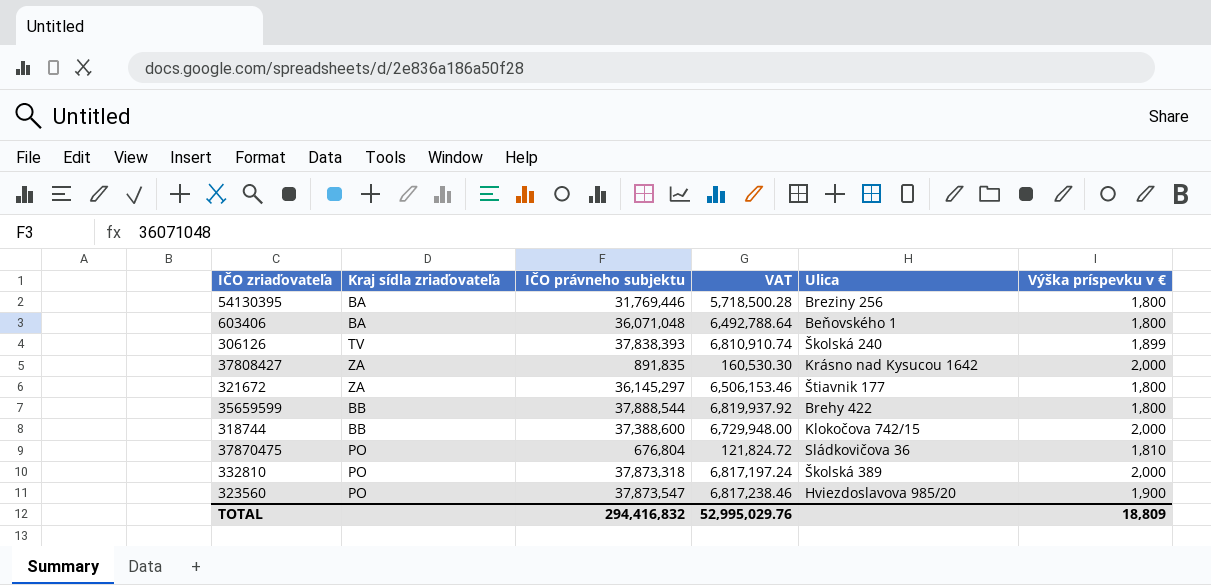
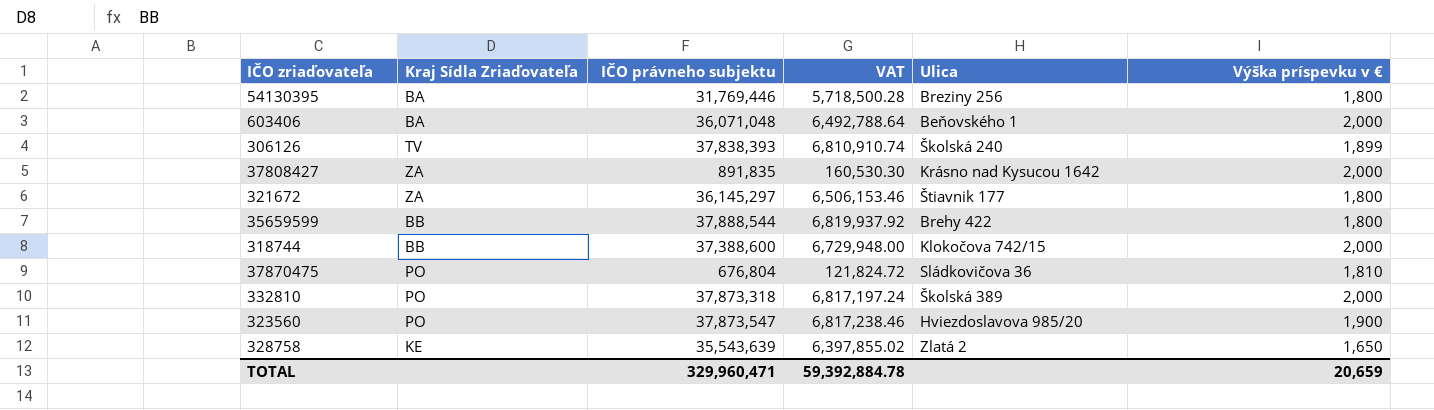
column name: Kraj sídla zriaďovateľa -> Kraj Sídla Zriaďovateľa
603406 | Výška príspevku v €: 1,800 -> 2,000
row 328758: none -> KE | 35,543,639 | 6,397,855.02 | Zlatá 2 | 1,650
TOTAL | IČO právneho subjektu: 294,416,832 -> 329,960,471
TOTAL | VAT: 52,995,029.76 -> 59,392,884.78
TOTAL | Výška príspevku v €: 18,809 -> 20,659

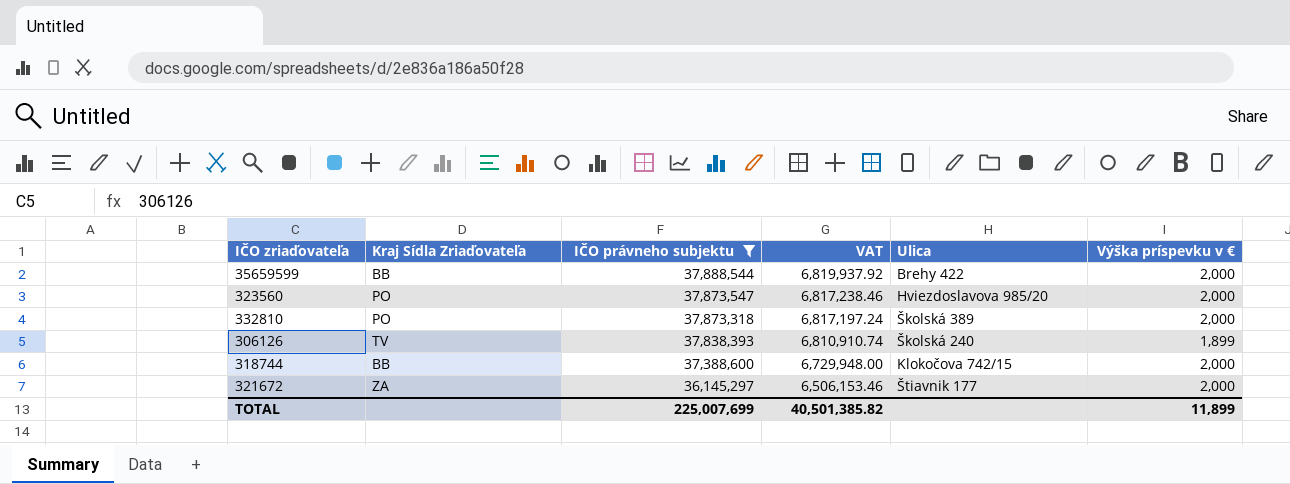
filter: none -> IČO právneho subjektu >= 36,145,297
row order: none -> IČO právneho subjektu descending
35659599 | Výška príspevku v €: 1,800 -> 2,000
323560 | Výška príspevku v €: 1,900 -> 2,000
321672 | Výška príspevku v €: 1,800 -> 2,000
TOTAL | IČO právneho subjektu: 329,960,471 -> 225,007,699
TOTAL | VAT: 59,392,884.78 -> 40,501,385.82
TOTAL | Výška príspevku v €: 20,659 -> 11,899

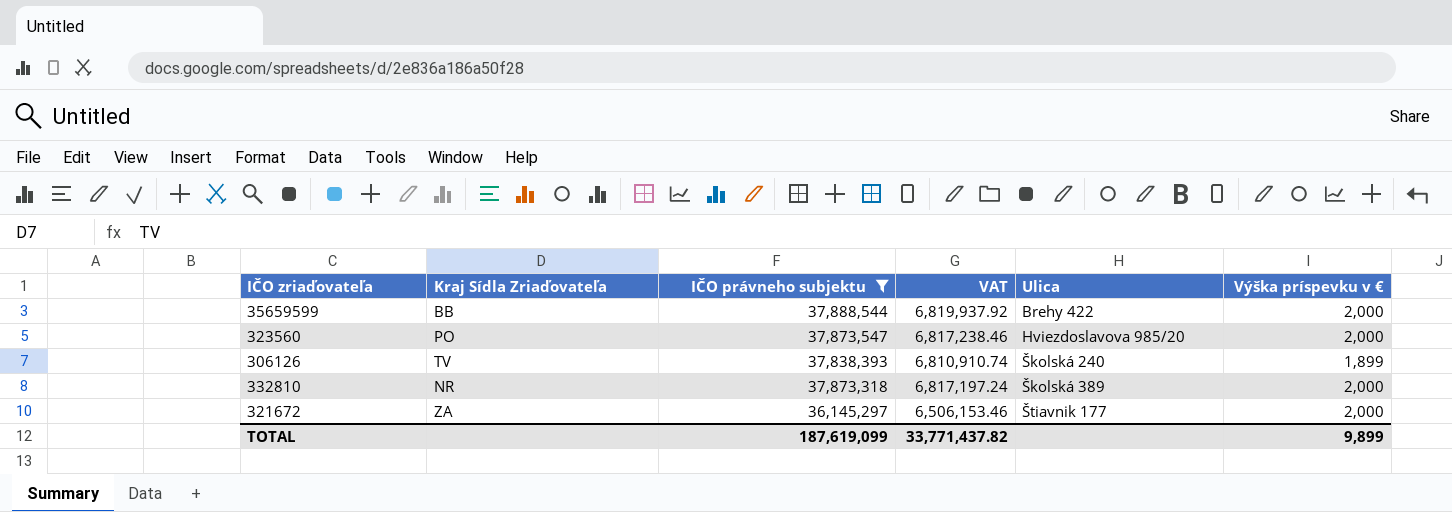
row order: IČO právneho subjektu descending -> Ulica ascending
row 318744: BB | 37,388,600 | 6,729,948.00 | Klokočova 742/15 | 2,000 -> none
332810 | Kraj Sídla Zriaďovateľa: PO -> NR
TOTAL | IČO právneho subjektu: 225,007,699 -> 187,619,099
TOTAL | VAT: 40,501,385.82 -> 33,771,437.82
TOTAL | Výška príspevku v €: 11,899 -> 9,899

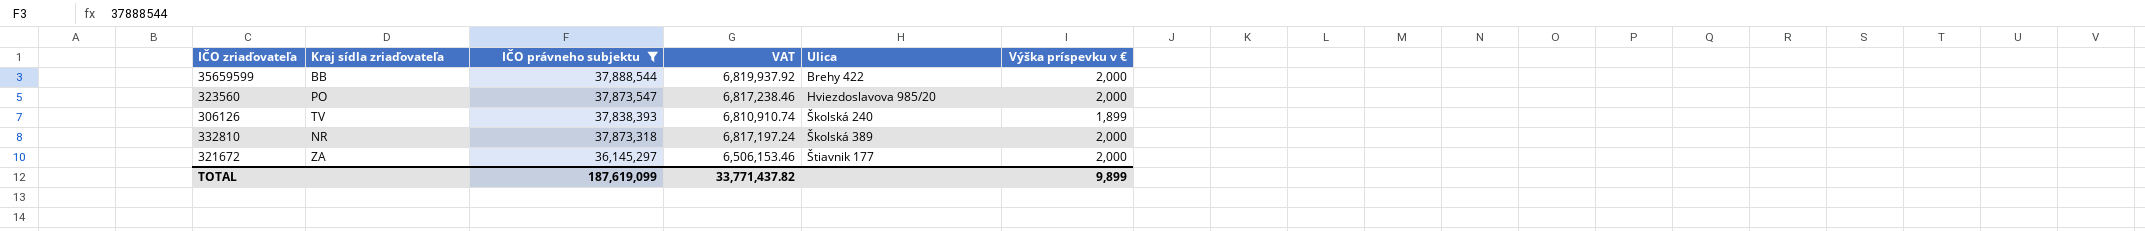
column name: Kraj Sídla Zriaďovateľa -> Kraj sídla zriaďovateľa

